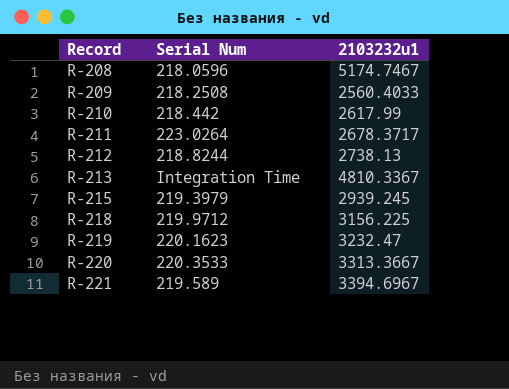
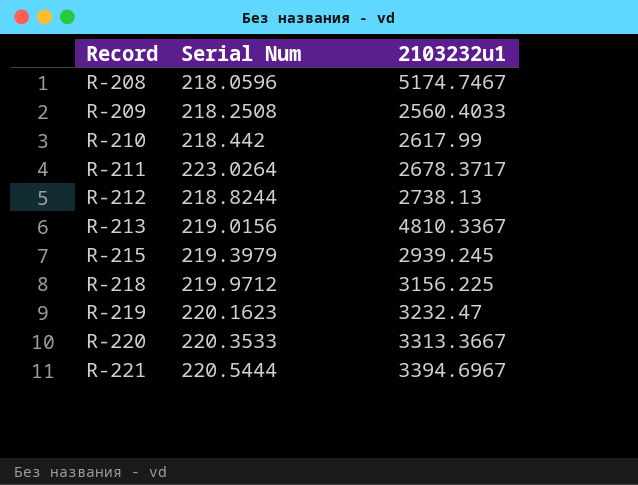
R-213 | Serial Num: Integration Time -> 219.0156
R-221 | Serial Num: 219.589 -> 220.5444

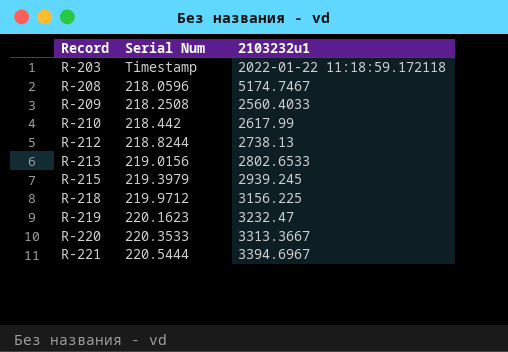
row R-211: 223.0264 | 2678.3717 -> none
row R-203: none -> Timestamp | 2022-01-22 11:18:59.172118
R-213 | 2103232u1: 4810.3367 -> 2802.6533

